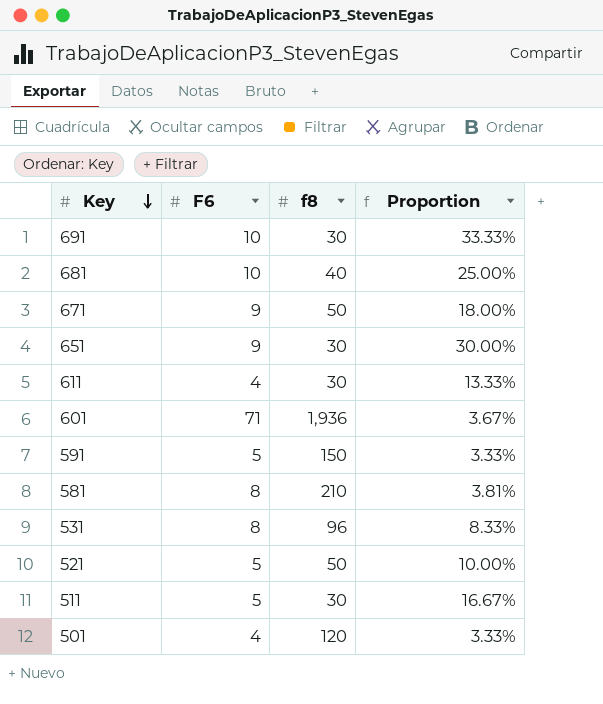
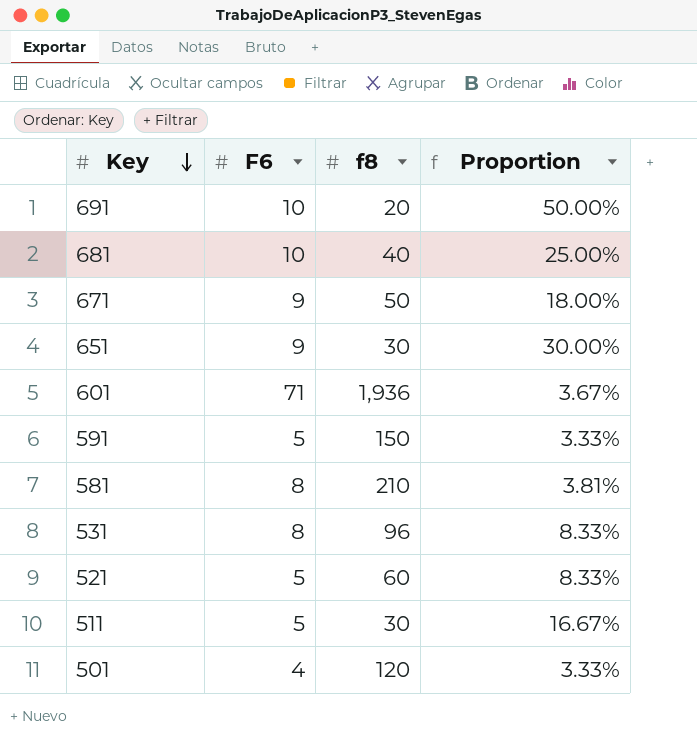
row 611: 4 | 30 | 13.33% -> none
691 | f8: 30 -> 20
691 | Proportion: 33.33% -> 50.00%
521 | f8: 50 -> 60
521 | Proportion: 10.00% -> 8.33%

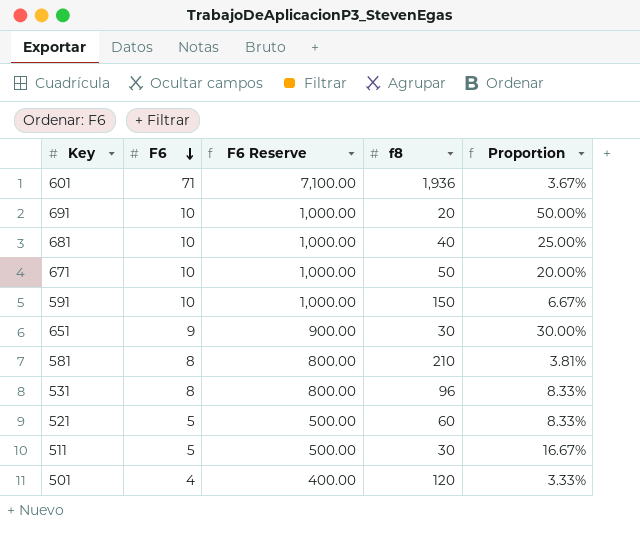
row order: Key descending -> F6 descending
column F6 Reserve | formula: none -> [F6] * 100
671 | F6: 9 -> 10
671 | Proportion: 18.00% -> 20.00%
591 | F6: 5 -> 10
591 | Proportion: 3.33% -> 6.67%

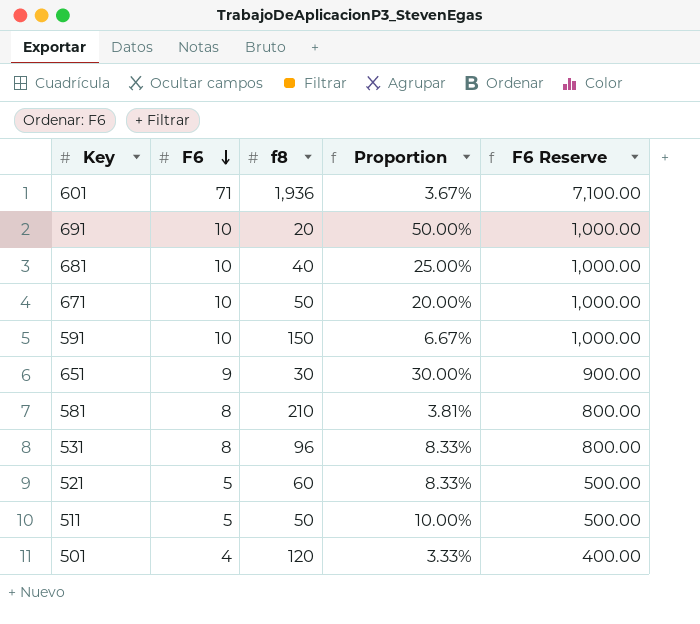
column F6 Reserve | position: 3 -> 5
511 | f8: 30 -> 50
511 | Proportion: 16.67% -> 10.00%

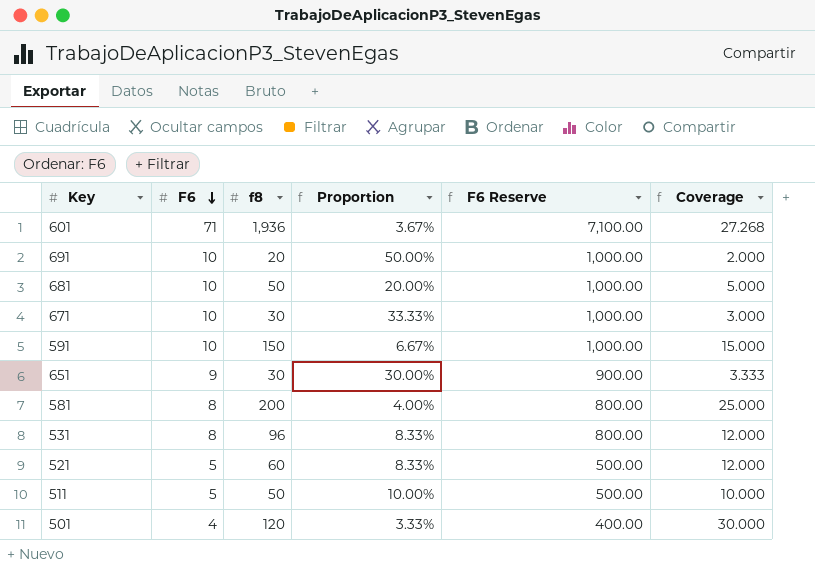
column Coverage | formula: none -> [f8] / [F6]
681 | f8: 40 -> 50
681 | Proportion: 25.00% -> 20.00%
671 | f8: 50 -> 30
671 | Proportion: 20.00% -> 33.33%
581 | f8: 210 -> 200
581 | Proportion: 3.81% -> 4.00%

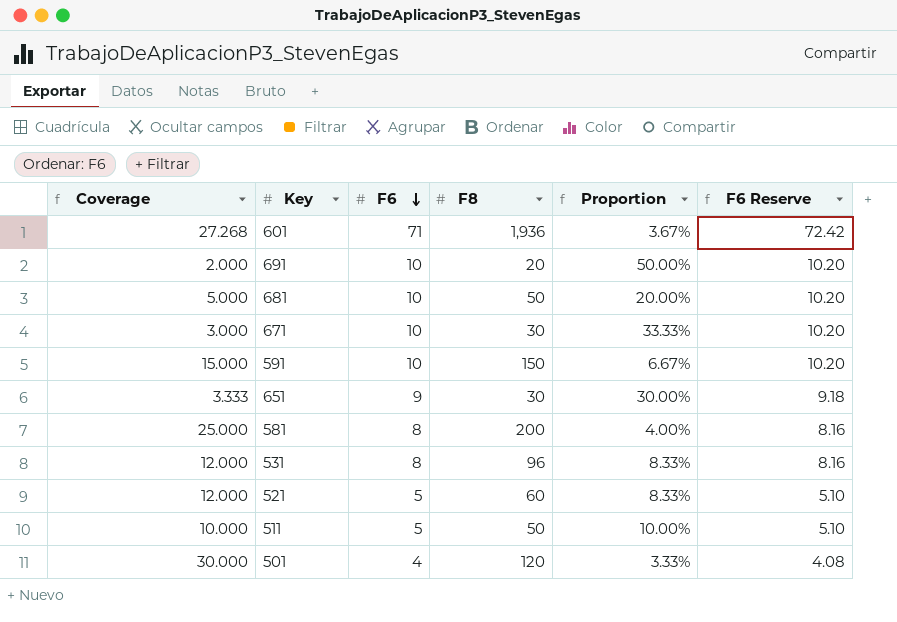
column Coverage | position: 6 -> 1
column name: f8 -> F8
column F6 Reserve | formula: [F6] * 100 -> [F6] * 1.02

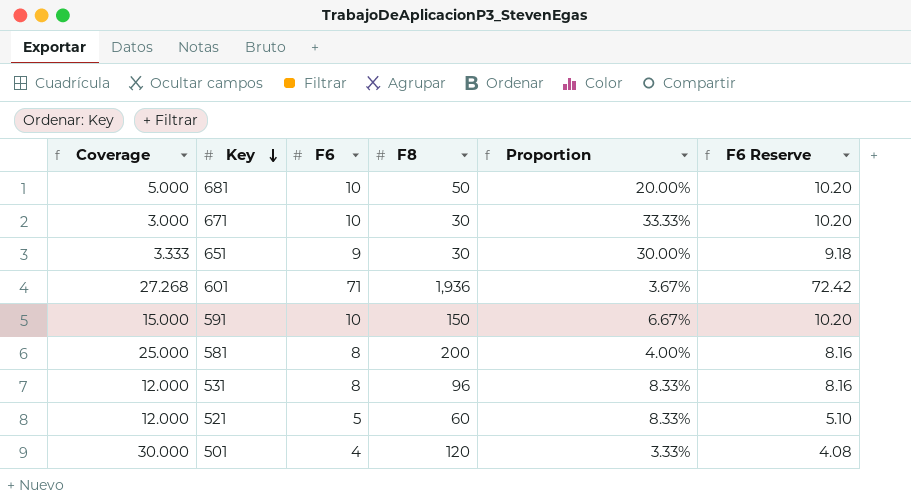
row order: F6 descending -> Key descending
row 691: 2.000 | 10 | 20 | 50.00% | 10.20 -> none
row 511: 10.000 | 5 | 50 | 10.00% | 5.10 -> none

